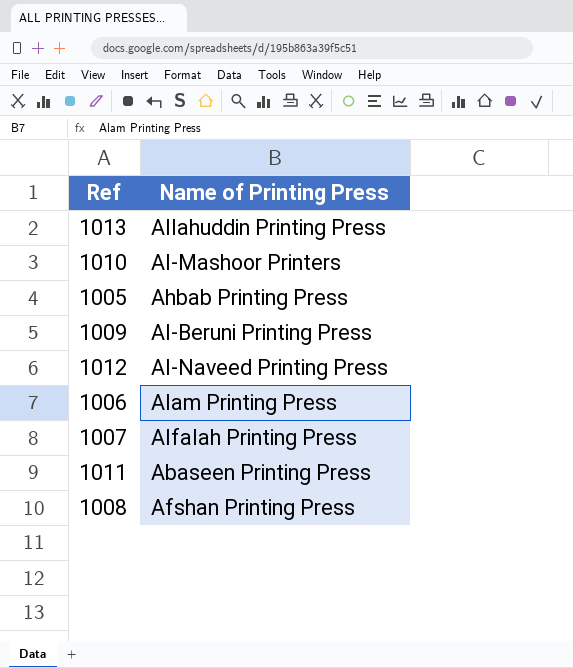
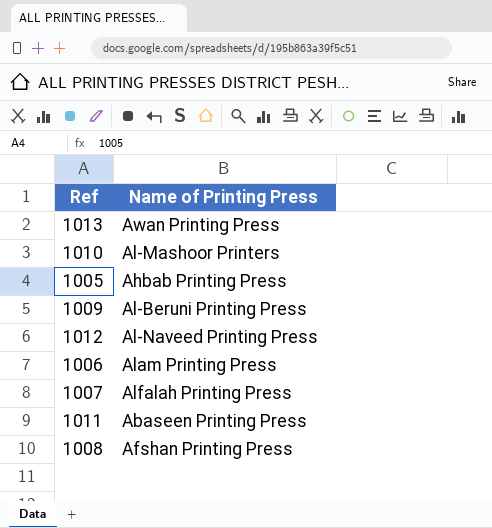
1013 | Name of Printing Press: Allahuddin Printing Press -> Awan Printing Press

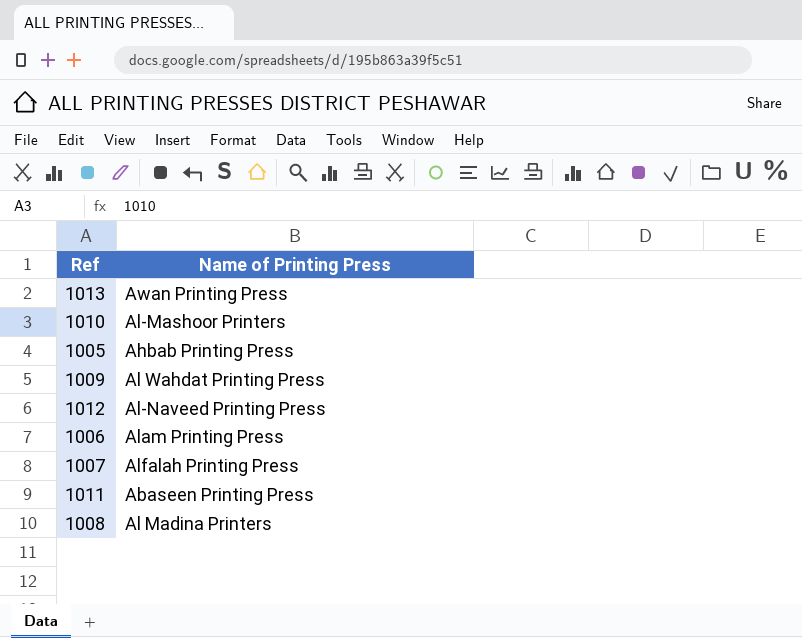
1009 | Name of Printing Press: Al-Beruni Printing Press -> Al Wahdat Printing Press
1008 | Name of Printing Press: Afshan Printing Press -> Al Madina Printers

